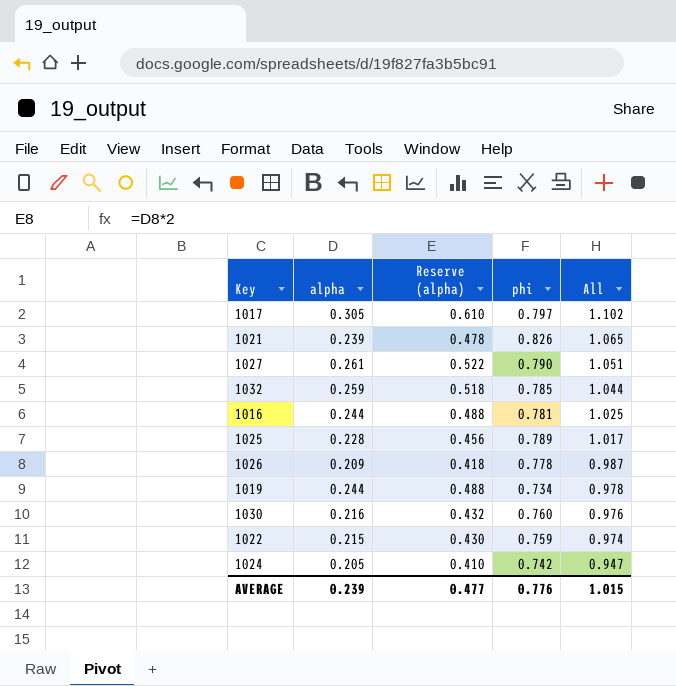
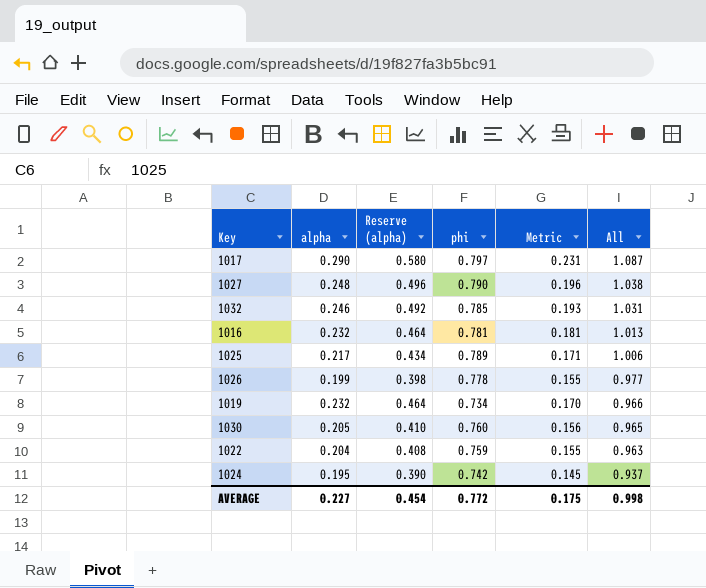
column Metric | formula: none -> [alpha] * [phi]
row 1021: 0.239 | 0.478 | 0.826 | 1.065 -> none
1017 | alpha: 0.305 -> 0.290
1017 | Reserve (alpha): 0.610 -> 0.580
1017 | All: 1.102 -> 1.087
1027 | alpha: 0.261 -> 0.248
1027 | Reserve (alpha): 0.522 -> 0.496
1027 | All: 1.051 -> 1.038
1032 | alpha: 0.259 -> 0.246
1032 | Reserve (alpha): 0.518 -> 0.492
1032 | All: 1.044 -> 1.031
1016 | alpha: 0.244 -> 0.232
1016 | Reserve (alpha): 0.488 -> 0.464
1016 | All: 1.025 -> 1.013
1025 | alpha: 0.228 -> 0.217
1025 | Reserve (alpha): 0.456 -> 0.434
1025 | All: 1.017 -> 1.006
1026 | alpha: 0.209 -> 0.199
1026 | Reserve (alpha): 0.418 -> 0.398
1026 | All: 0.987 -> 0.977
1019 | alpha: 0.244 -> 0.232
1019 | Reserve (alpha): 0.488 -> 0.464
1019 | All: 0.978 -> 0.966
1030 | alpha: 0.216 -> 0.205
1030 | Reserve (alpha): 0.432 -> 0.410
1030 | All: 0.976 -> 0.965
1022 | alpha: 0.215 -> 0.204
1022 | Reserve (alpha): 0.430 -> 0.408
1022 | All: 0.974 -> 0.963
1024 | alpha: 0.205 -> 0.195
1024 | Reserve (alpha): 0.410 -> 0.390
1024 | All: 0.947 -> 0.937
AVERAGE | alpha: 0.239 -> 0.227
AVERAGE | Reserve (alpha): 0.477 -> 0.454
AVERAGE | phi: 0.776 -> 0.772
AVERAGE | All: 1.015 -> 0.998

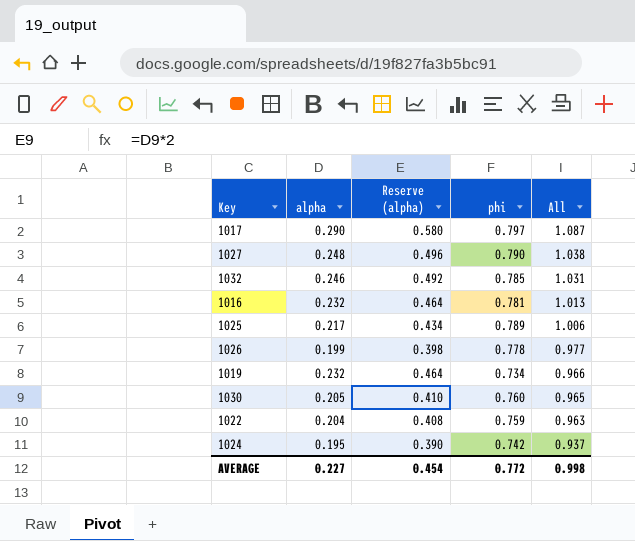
column Metric | formula: [alpha] * [phi] -> none

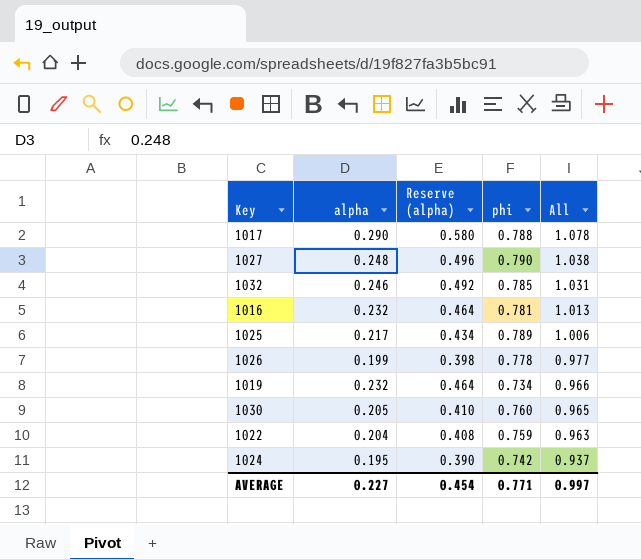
1017 | phi: 0.797 -> 0.788
1017 | All: 1.087 -> 1.078
AVERAGE | phi: 0.772 -> 0.771
AVERAGE | All: 0.998 -> 0.997

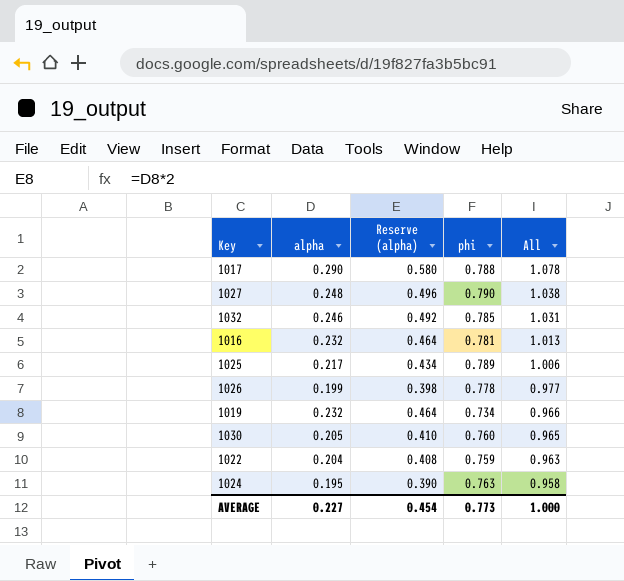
1024 | phi: 0.742 -> 0.763
1024 | All: 0.937 -> 0.958
AVERAGE | phi: 0.771 -> 0.773
AVERAGE | All: 0.997 -> 1.000

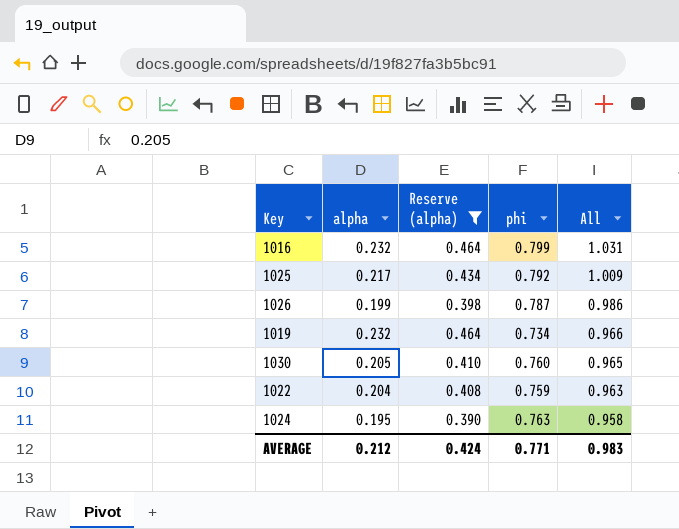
filter: none -> Reserve (alpha) <= 0.464
1016 | phi: 0.781 -> 0.799
1016 | All: 1.013 -> 1.031
1025 | phi: 0.789 -> 0.792
1025 | All: 1.006 -> 1.009
1026 | phi: 0.778 -> 0.787
1026 | All: 0.977 -> 0.986
AVERAGE | alpha: 0.227 -> 0.212
AVERAGE | Reserve (alpha): 0.454 -> 0.424
AVERAGE | phi: 0.773 -> 0.771
AVERAGE | All: 1.000 -> 0.983

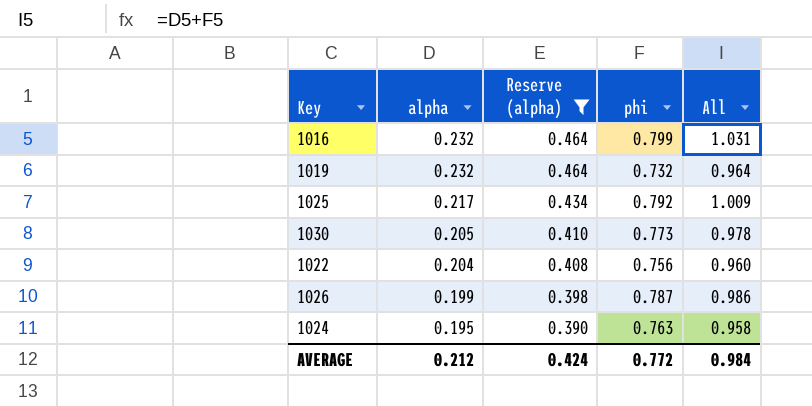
row order: All descending -> alpha descending
1019 | phi: 0.734 -> 0.732
1019 | All: 0.966 -> 0.964
1030 | phi: 0.760 -> 0.773
1030 | All: 0.965 -> 0.978
1022 | phi: 0.759 -> 0.756
1022 | All: 0.963 -> 0.960
AVERAGE | phi: 0.771 -> 0.772
AVERAGE | All: 0.983 -> 0.984

